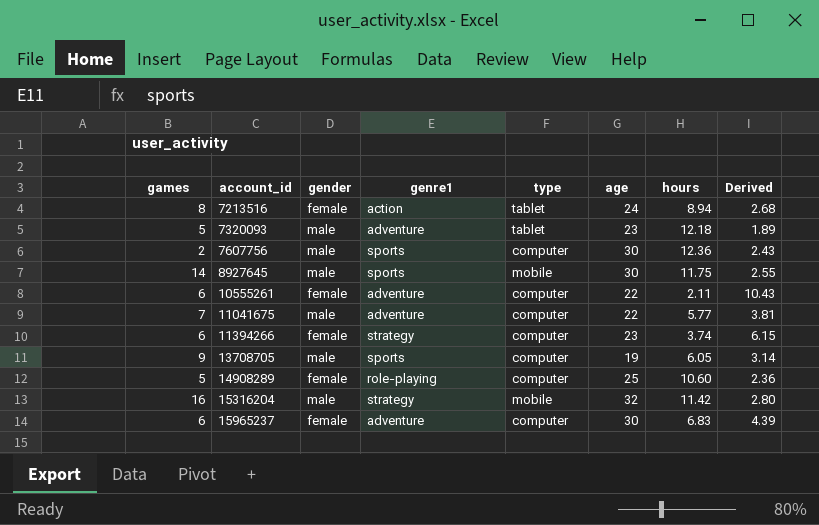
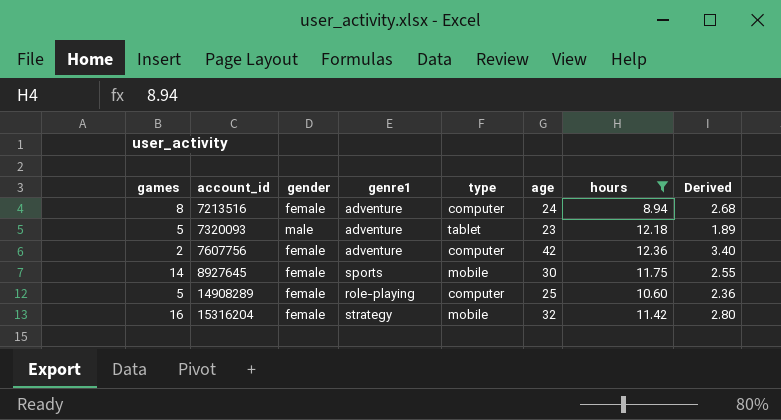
filter: none -> hours >= 8.94
7213516 | genre1: action -> adventure
7213516 | type: tablet -> computer
7607756 | gender: male -> female
7607756 | genre1: sports -> adventure
7607756 | age: 30 -> 42
7607756 | Derived: 2.43 -> 3.40
8927645 | gender: male -> female
15316204 | gender: male -> female

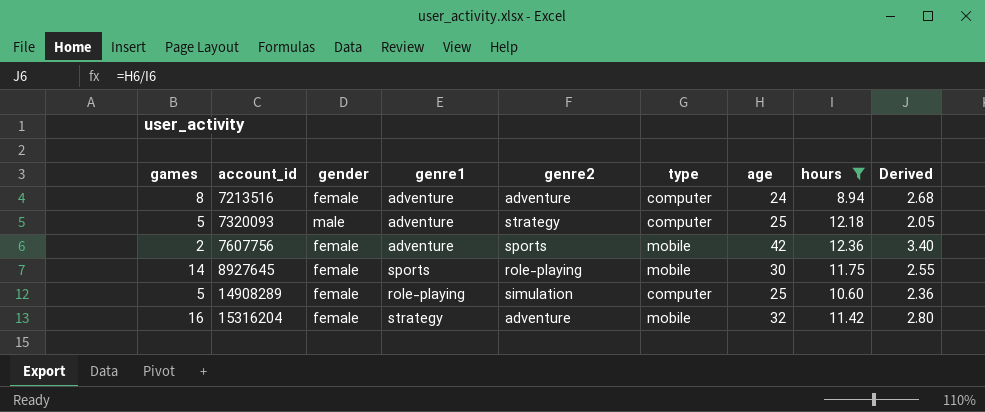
column genre2 | position: none -> 5
7320093 | type: tablet -> computer
7320093 | age: 23 -> 25
7320093 | Derived: 1.89 -> 2.05
7607756 | type: computer -> mobile

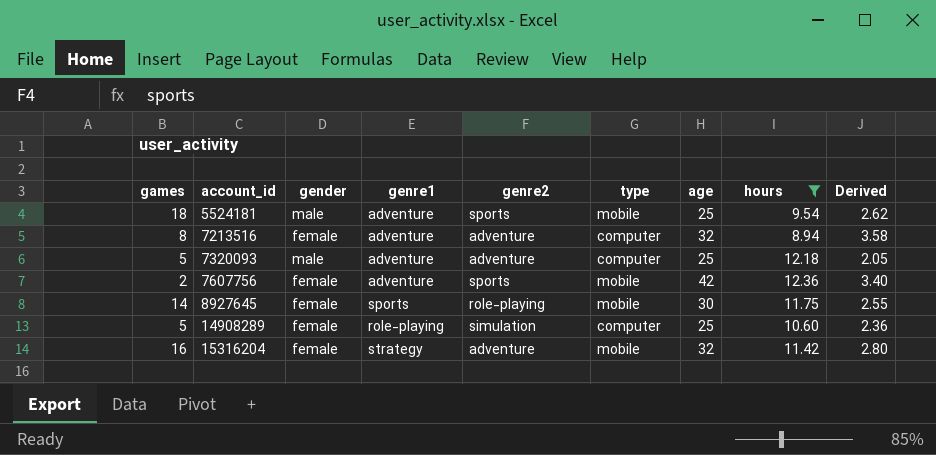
row 5524181: none -> 18 | male | adventure | sports | mobile | 25 | 9.54 | 2.62
7213516 | age: 24 -> 32
7213516 | Derived: 2.68 -> 3.58
7320093 | genre2: strategy -> adventure

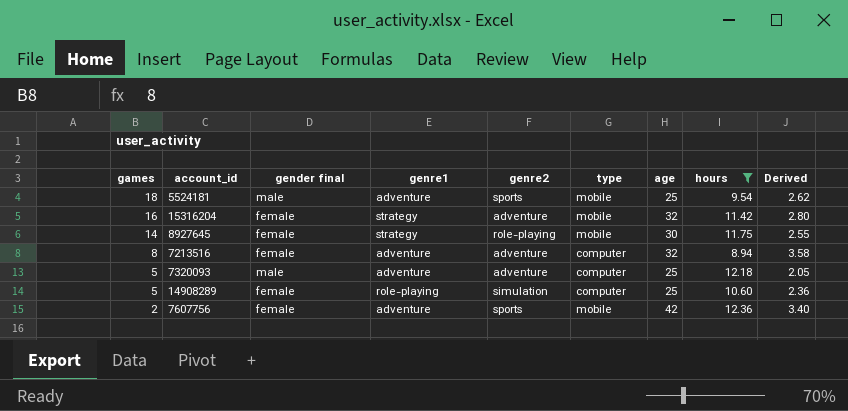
row order: account_id ascending -> games descending
column name: gender -> gender final
8927645 | genre1: sports -> strategy

